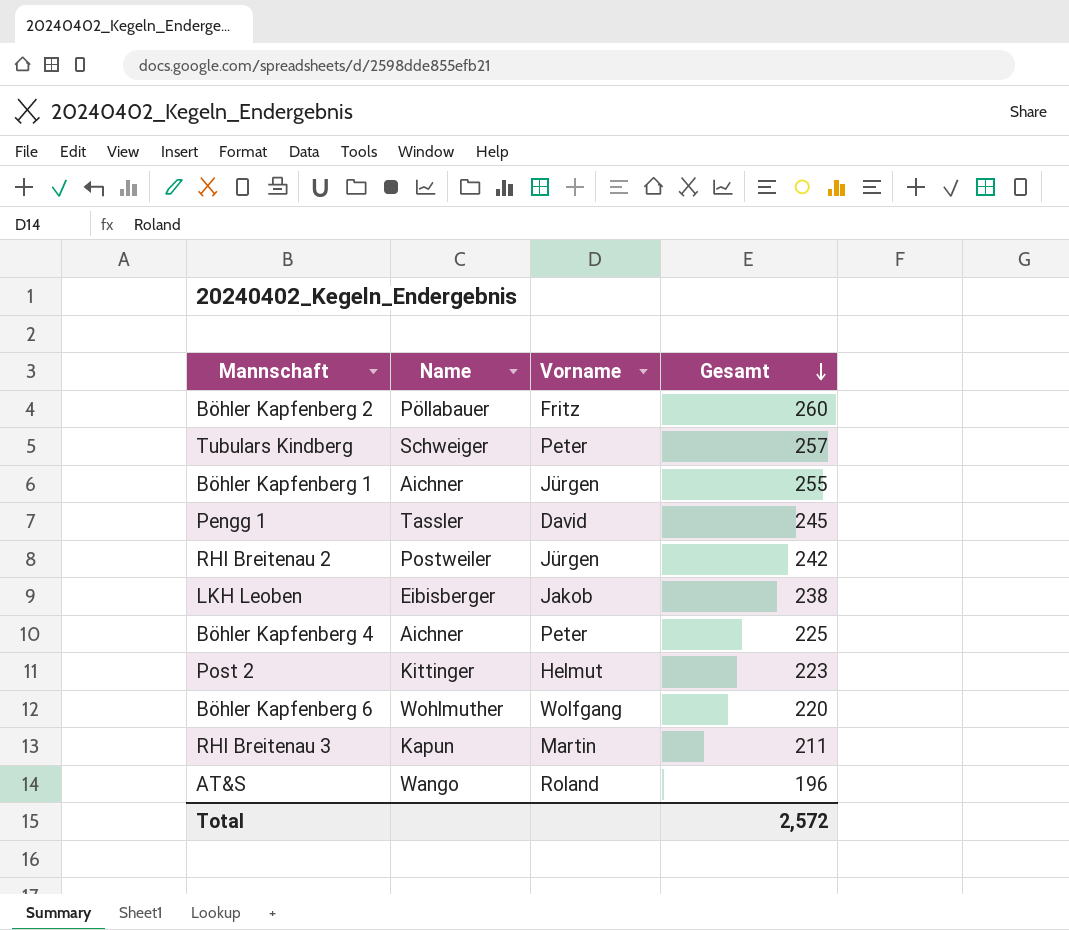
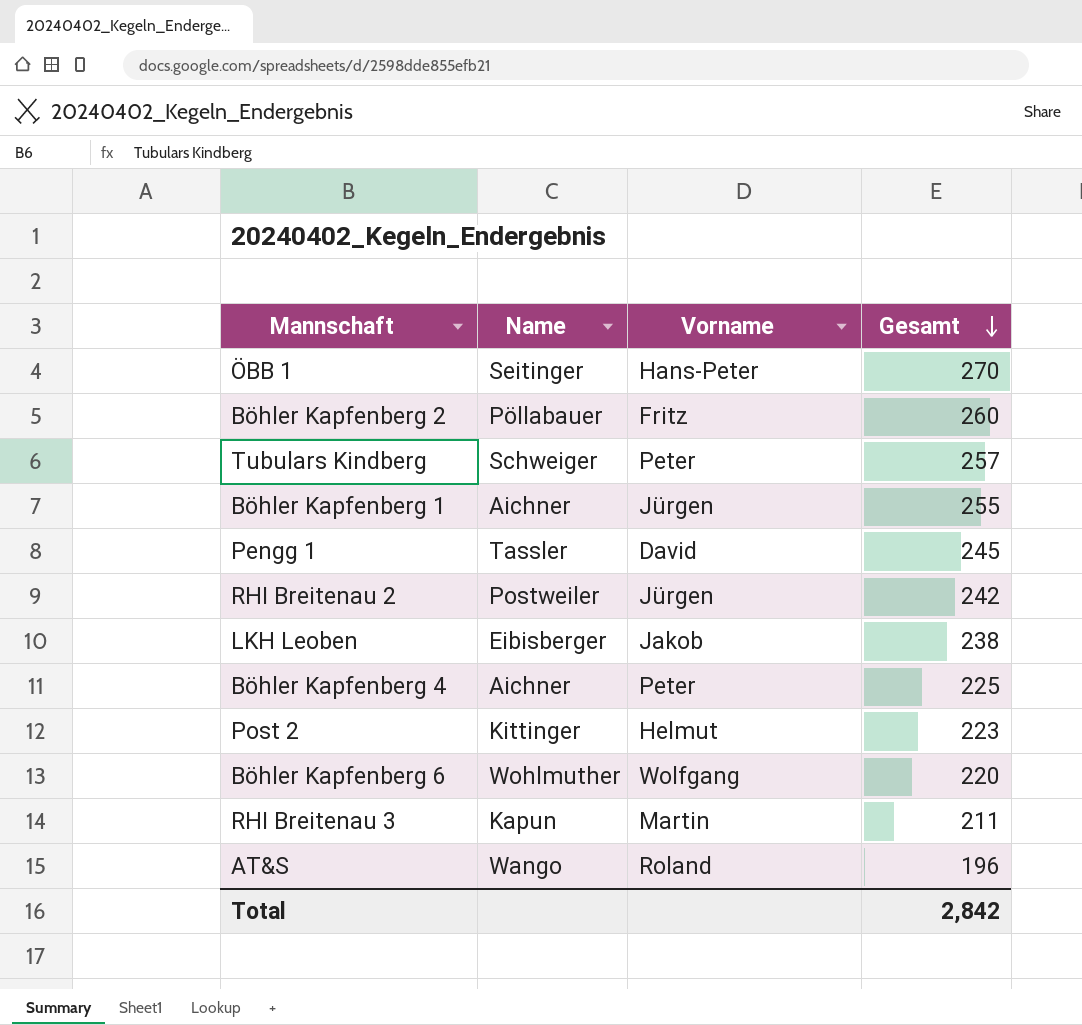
row ÖBB 1: none -> Seitinger | Hans-Peter | 270
Total | Gesamt: 2,572 -> 2,842

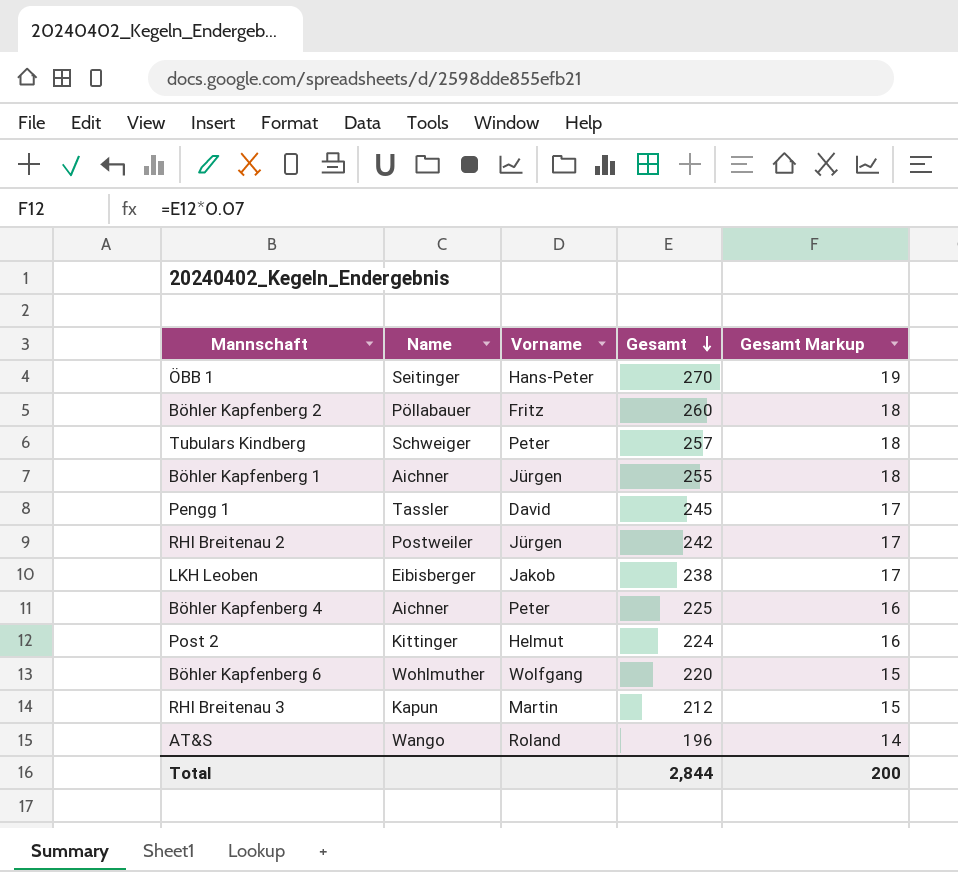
column Gesamt Markup | formula: none -> [Gesamt] * 0.07
Post 2 | Gesamt: 223 -> 224
RHI Breitenau 3 | Gesamt: 211 -> 212
Total | Gesamt: 2,842 -> 2,844

